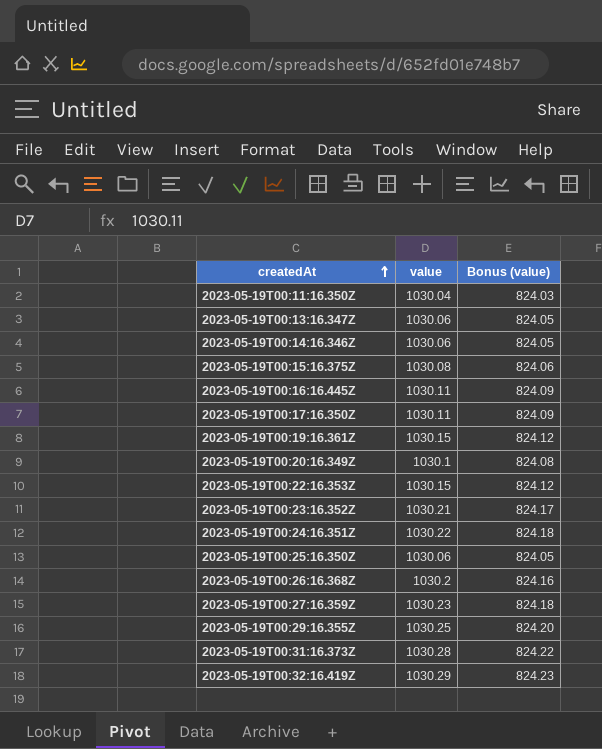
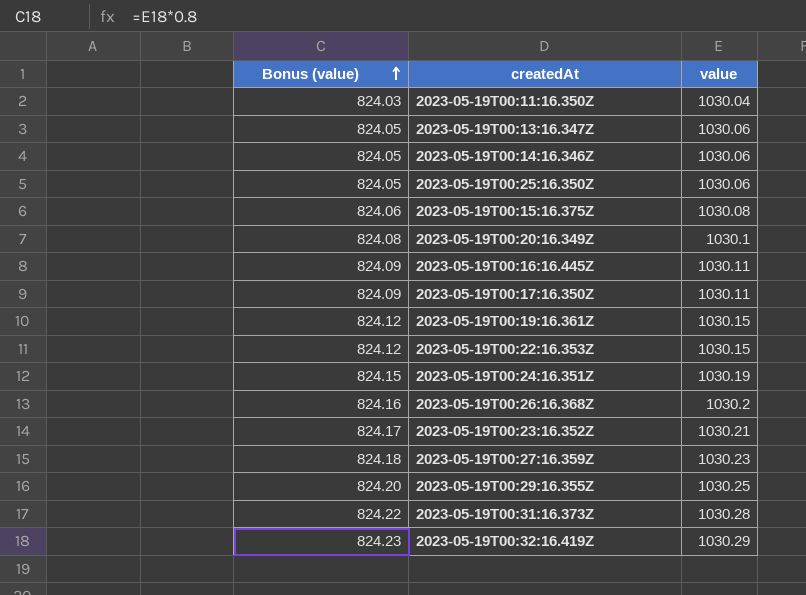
row order: createdAt ascending -> Bonus (value) ascending
column Bonus (value) | position: 3 -> 1
2023-05-19T00:24:16.351Z | Bonus (value): 824.18 -> 824.15
2023-05-19T00:24:16.351Z | value: 1030.22 -> 1030.19

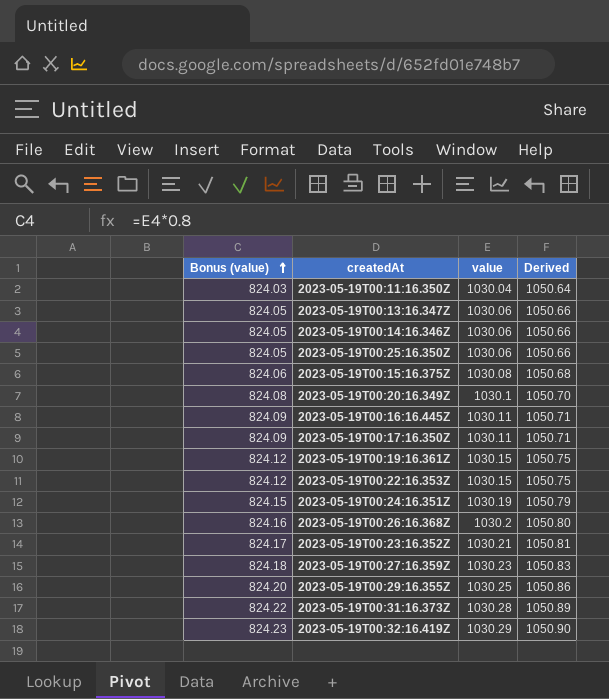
column Derived | formula: none -> [value] * 1.02

